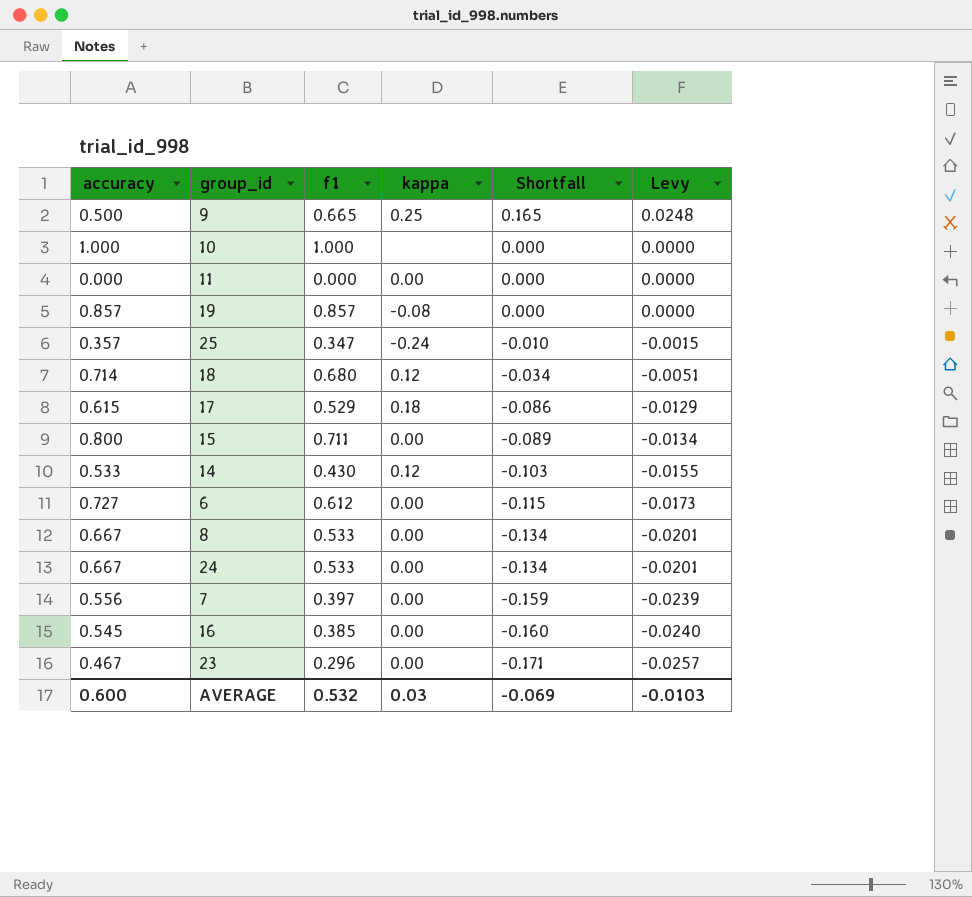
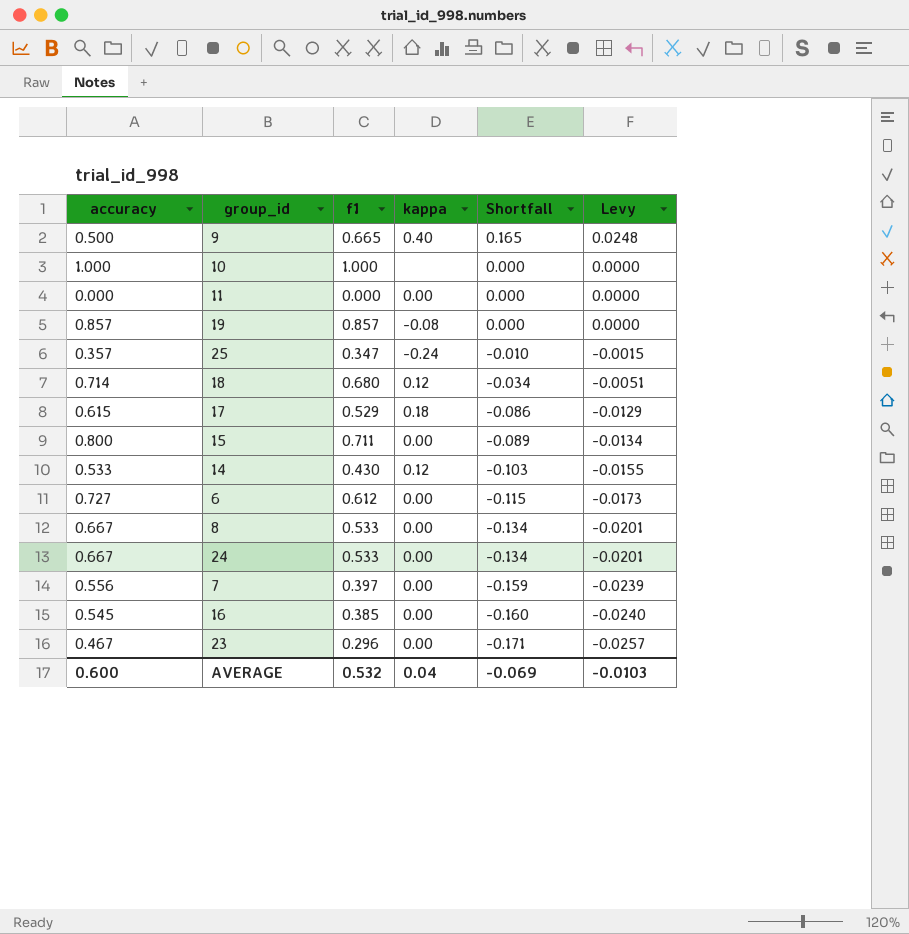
9 | kappa: 0.25 -> 0.40
AVERAGE | kappa: 0.03 -> 0.04

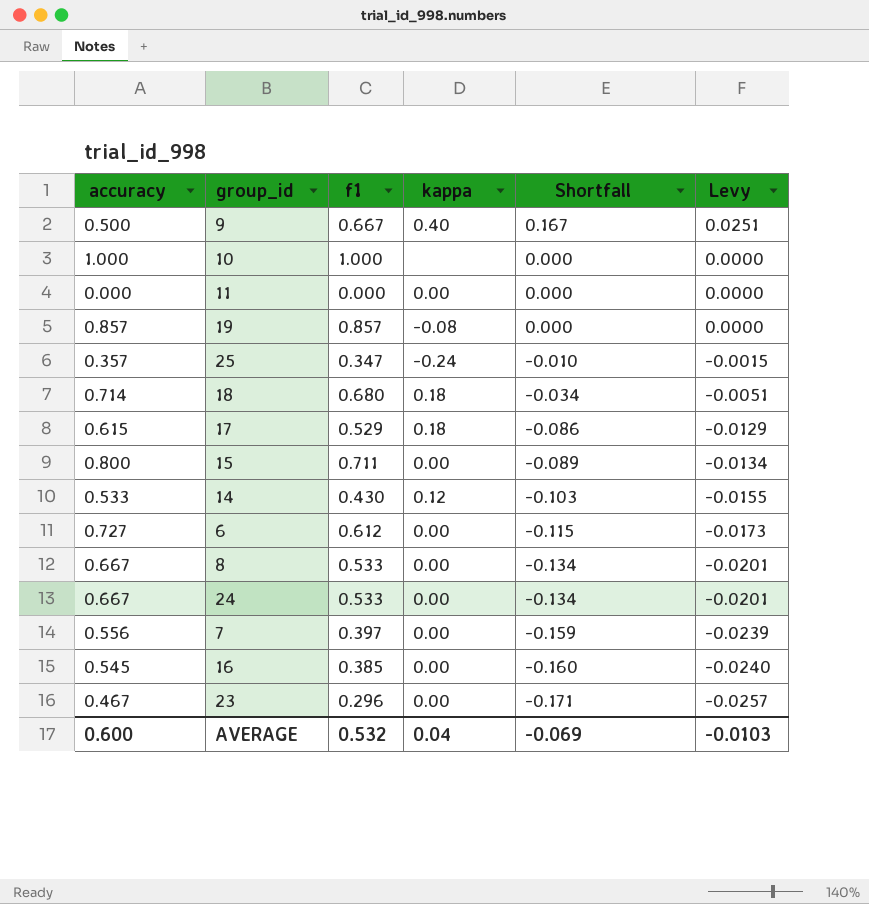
9 | f1: 0.665 -> 0.667
9 | Shortfall: 0.165 -> 0.167
9 | Levy: 0.0248 -> 0.0251
18 | kappa: 0.12 -> 0.18

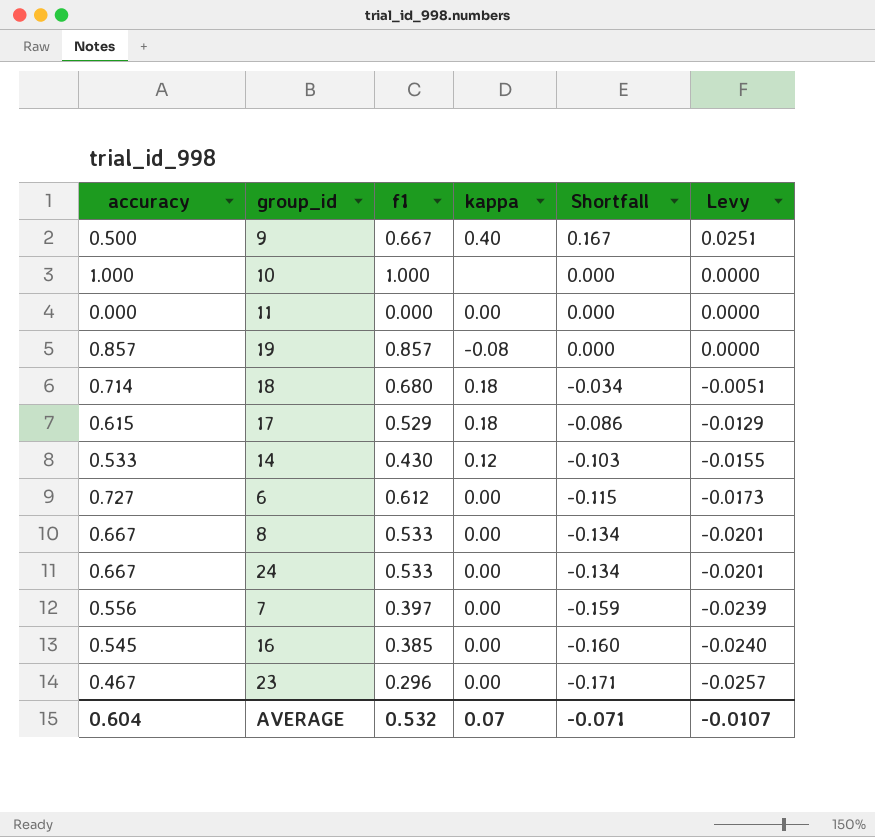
row 25: 0.357 | 0.347 | -0.24 | -0.010 | -0.0015 -> none
row 15: 0.800 | 0.711 | 0.00 | -0.089 | -0.0134 -> none
AVERAGE | accuracy: 0.600 -> 0.604
AVERAGE | kappa: 0.04 -> 0.07
AVERAGE | Shortfall: -0.069 -> -0.071
AVERAGE | Levy: -0.0103 -> -0.0107

